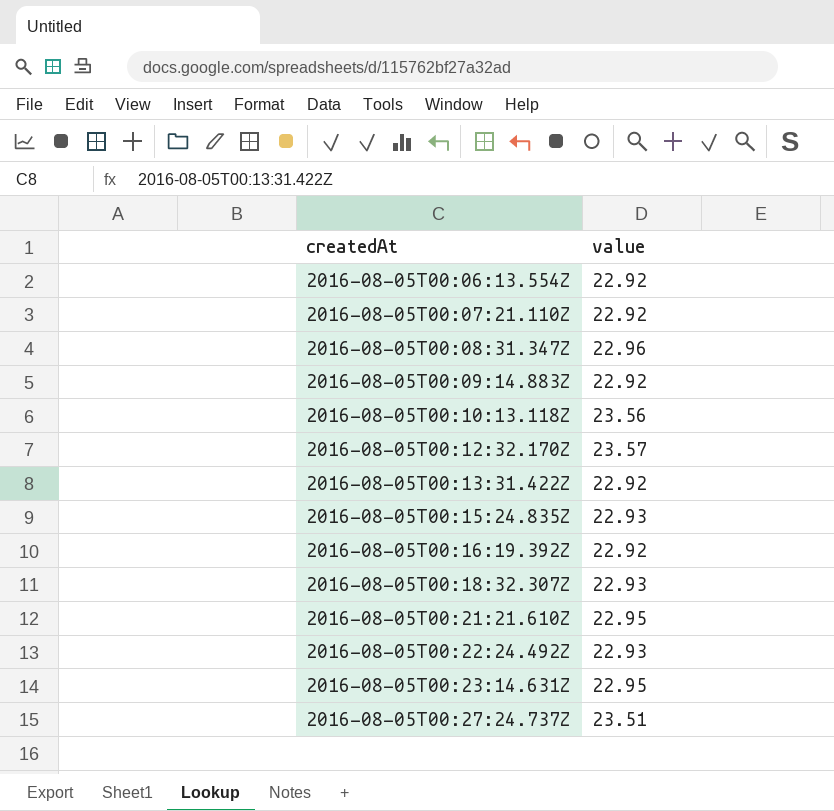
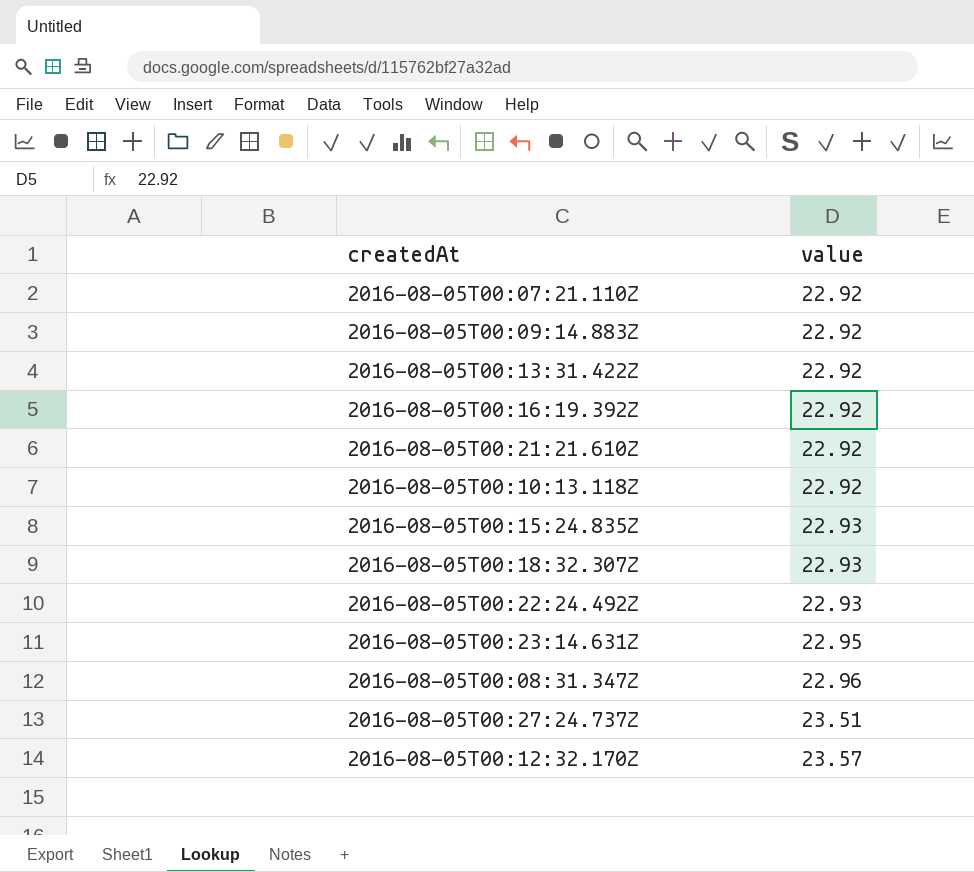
row order: createdAt ascending -> value ascending
row 2016-08-05T00:06:13.554Z: 22.92 -> none
2016-08-05T00:21:21.610Z | value: 22.95 -> 22.92
2016-08-05T00:10:13.118Z | value: 23.56 -> 22.92

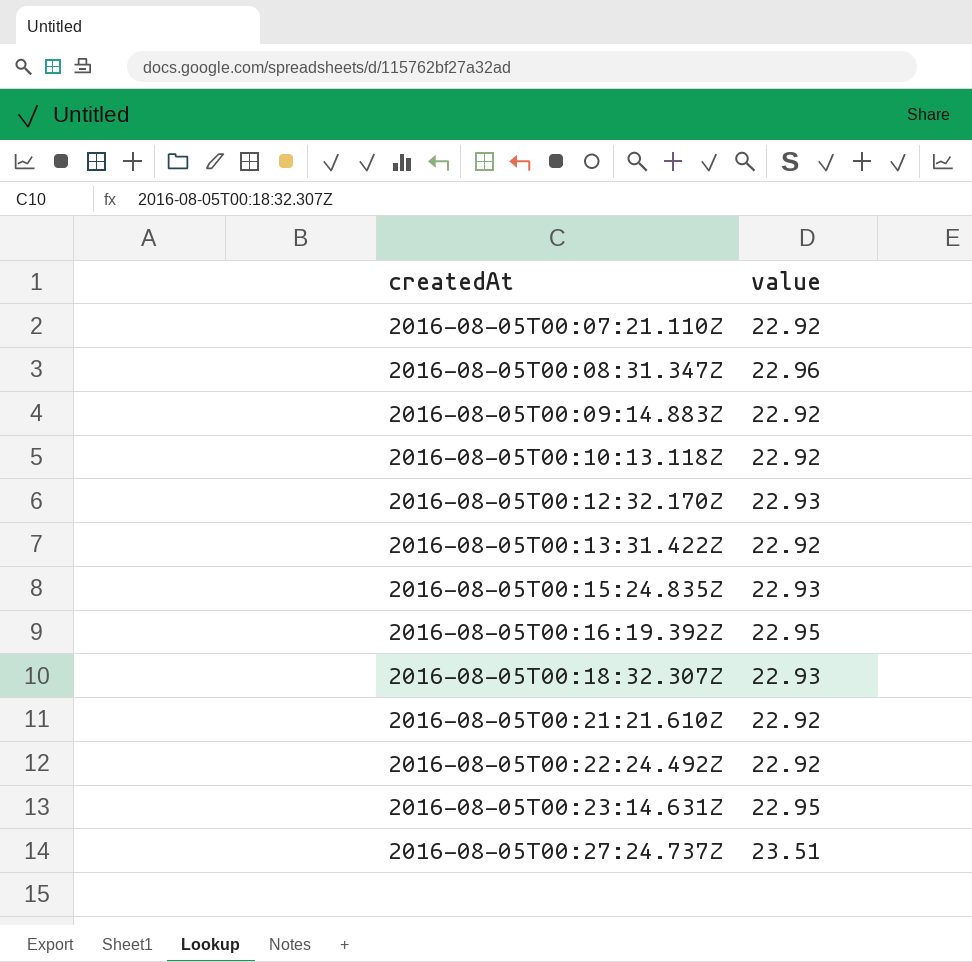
row order: value ascending -> createdAt ascending
2016-08-05T00:12:32.170Z | value: 23.57 -> 22.93
2016-08-05T00:16:19.392Z | value: 22.92 -> 22.95
2016-08-05T00:22:24.492Z | value: 22.93 -> 22.92

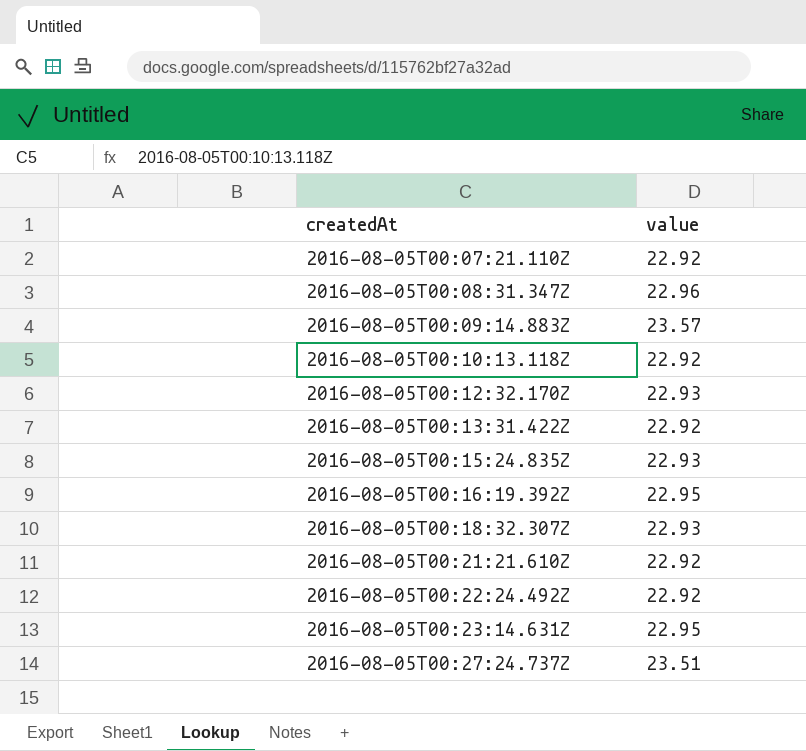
2016-08-05T00:09:14.883Z | value: 22.92 -> 23.57

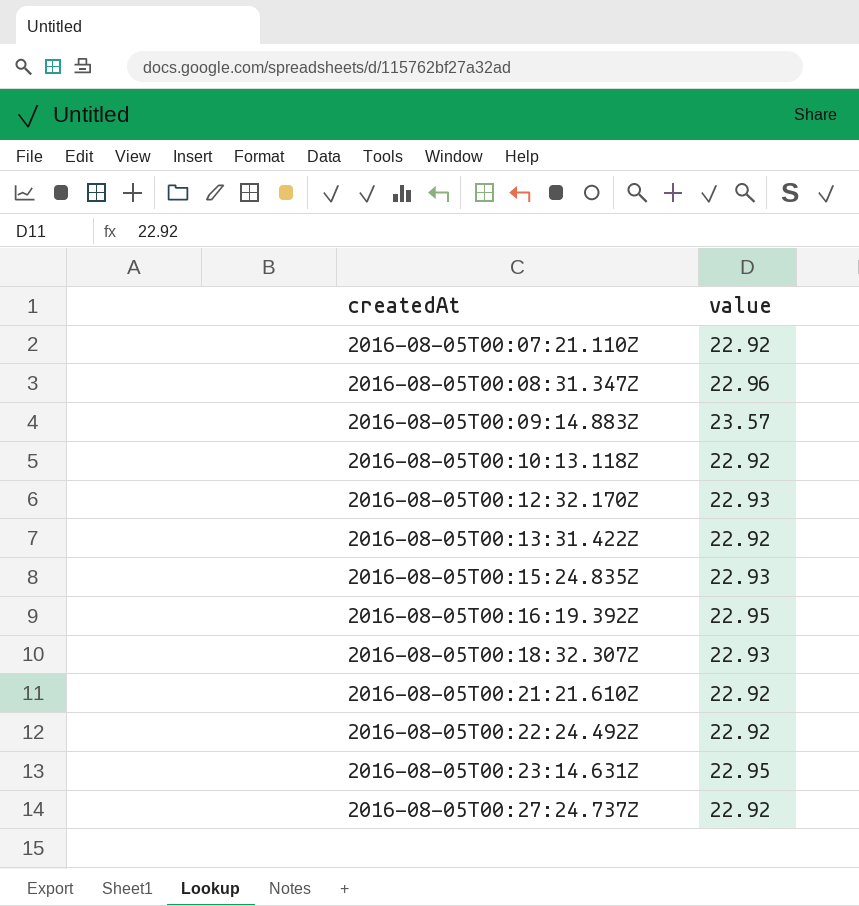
2016-08-05T00:27:24.737Z | value: 23.51 -> 22.92

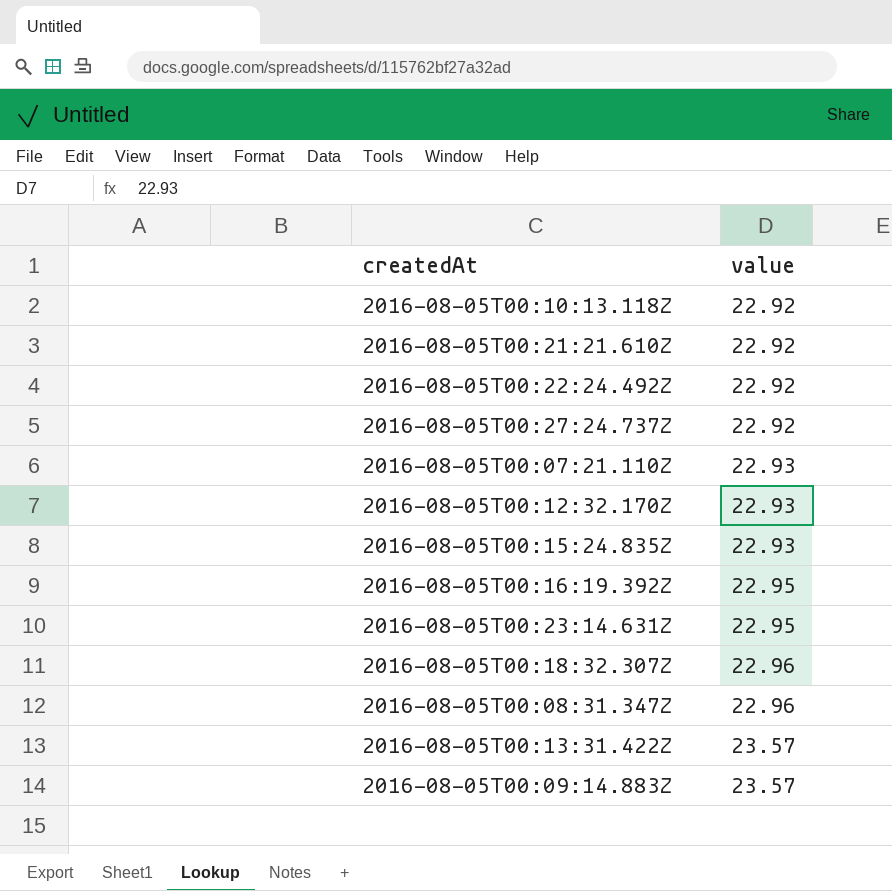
row order: createdAt ascending -> value ascending
2016-08-05T00:07:21.110Z | value: 22.92 -> 22.93
2016-08-05T00:18:32.307Z | value: 22.93 -> 22.96
2016-08-05T00:13:31.422Z | value: 22.92 -> 23.57

